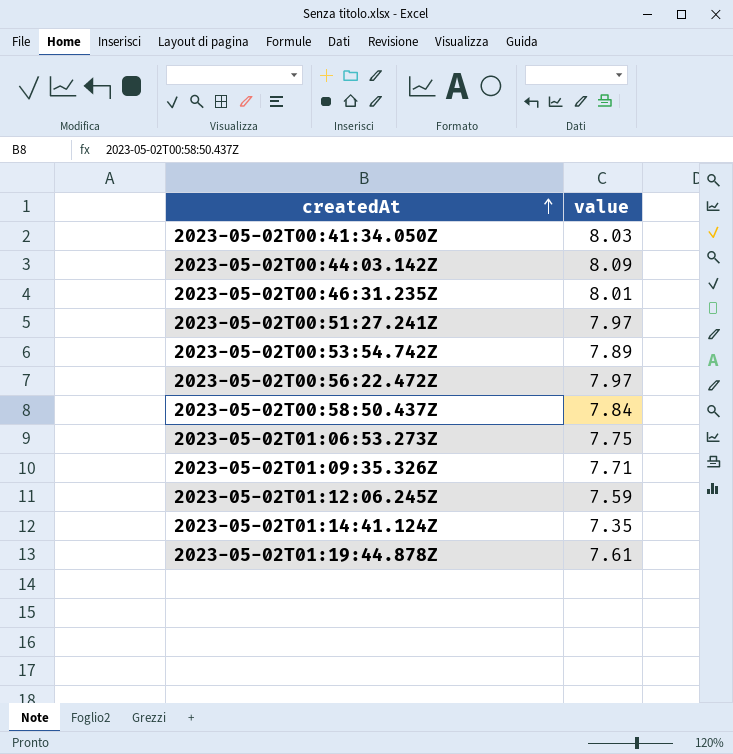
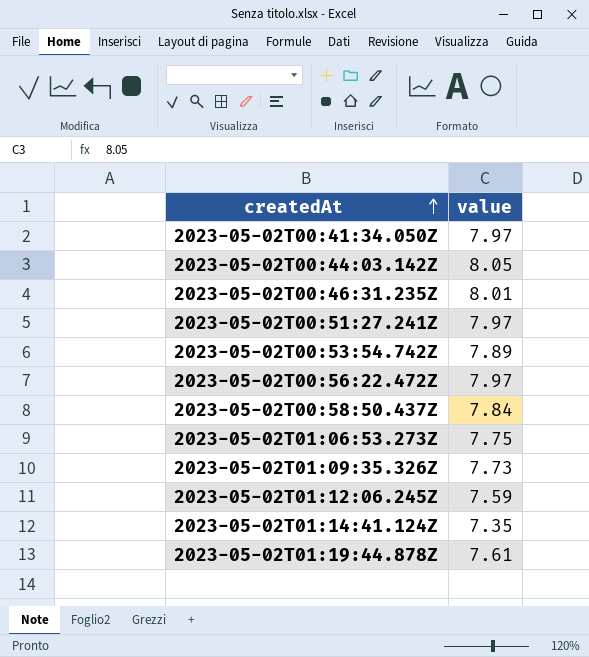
2023-05-02T00:41:34.050Z | value: 8.03 -> 7.97
2023-05-02T00:44:03.142Z | value: 8.09 -> 8.05
2023-05-02T01:09:35.326Z | value: 7.71 -> 7.73

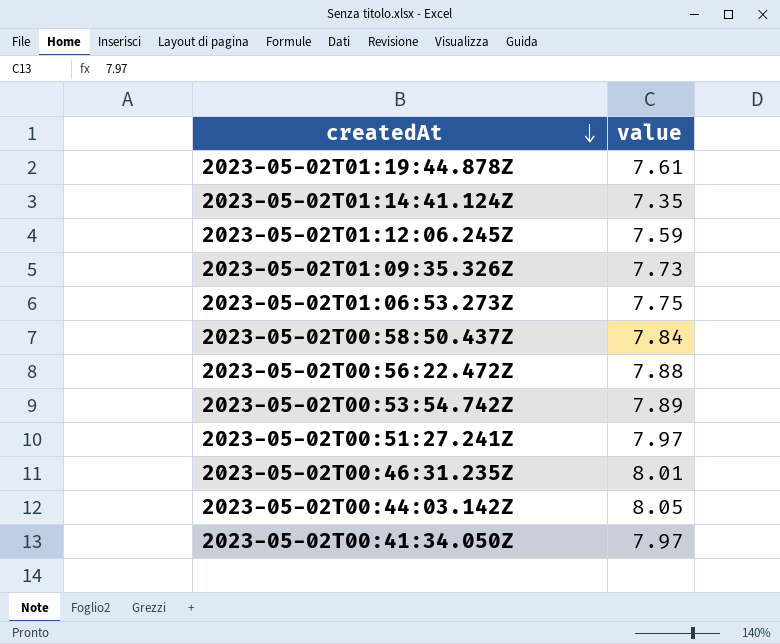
row order: createdAt ascending -> createdAt descending
2023-05-02T00:56:22.472Z | value: 7.97 -> 7.88

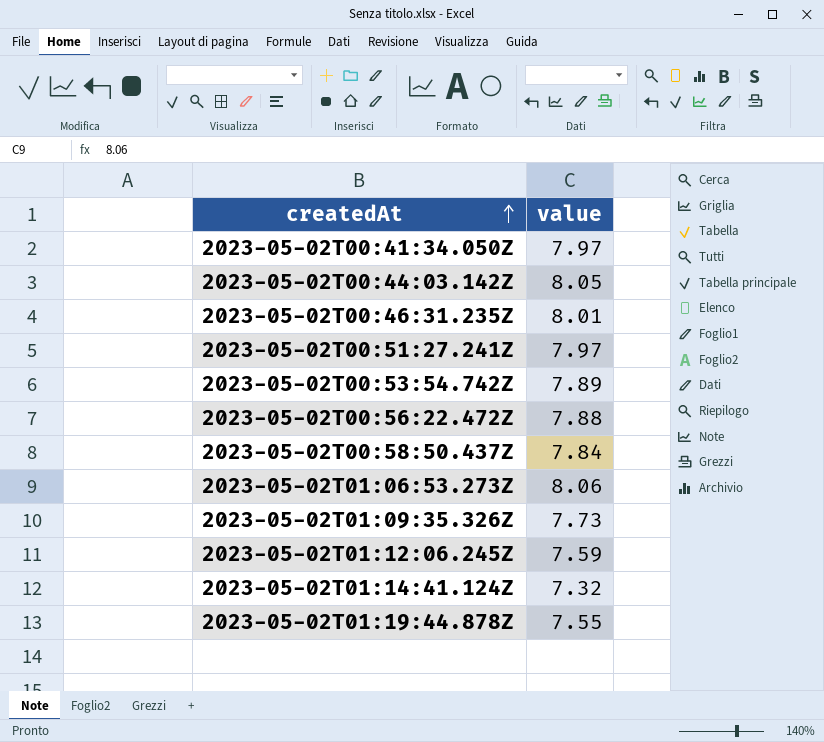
row order: createdAt descending -> createdAt ascending
2023-05-02T01:06:53.273Z | value: 7.75 -> 8.06
2023-05-02T01:14:41.124Z | value: 7.35 -> 7.32
2023-05-02T01:19:44.878Z | value: 7.61 -> 7.55

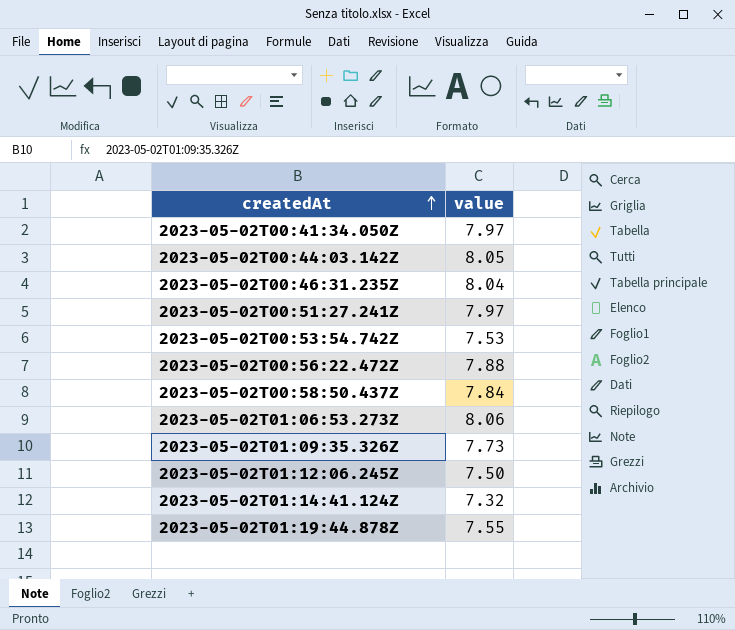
2023-05-02T00:46:31.235Z | value: 8.01 -> 8.04
2023-05-02T00:53:54.742Z | value: 7.89 -> 7.53
2023-05-02T01:12:06.245Z | value: 7.59 -> 7.50

